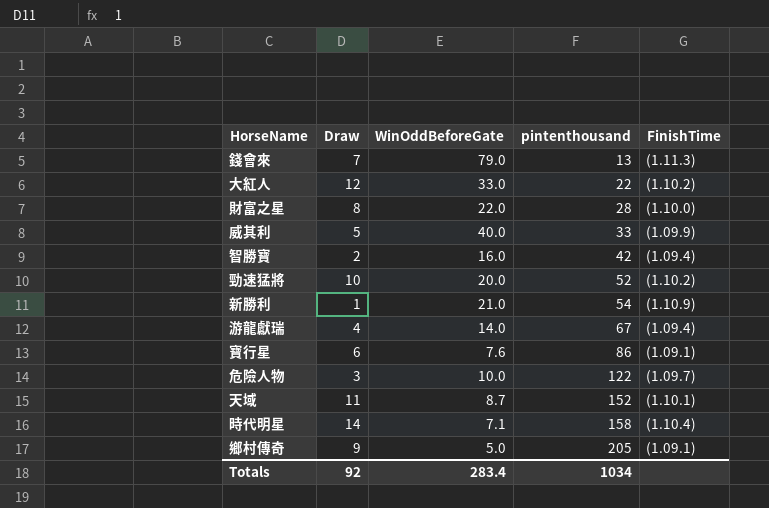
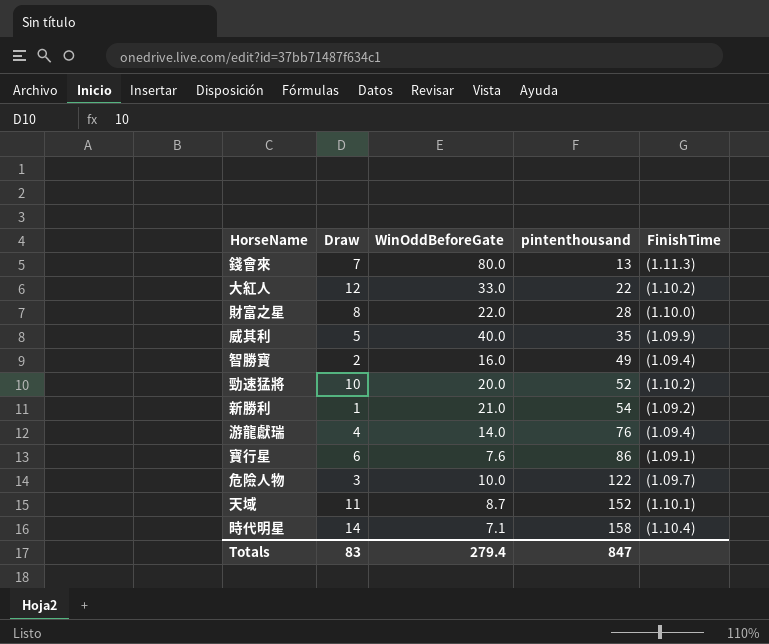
row 鄉村傳奇: 9 | 5.0 | 205 | (1.09.1) -> none
錢會來 | WinOddBeforeGate: 79.0 -> 80.0
威其利 | pintenthousand: 33 -> 35
智勝寶 | pintenthousand: 42 -> 49
新勝利 | FinishTime: (1.10.9) -> (1.09.2)
游龍獻瑞 | pintenthousand: 67 -> 76
Totals | Draw: 92 -> 83
Totals | WinOddBeforeGate: 283.4 -> 279.4
Totals | pintenthousand: 1034 -> 847

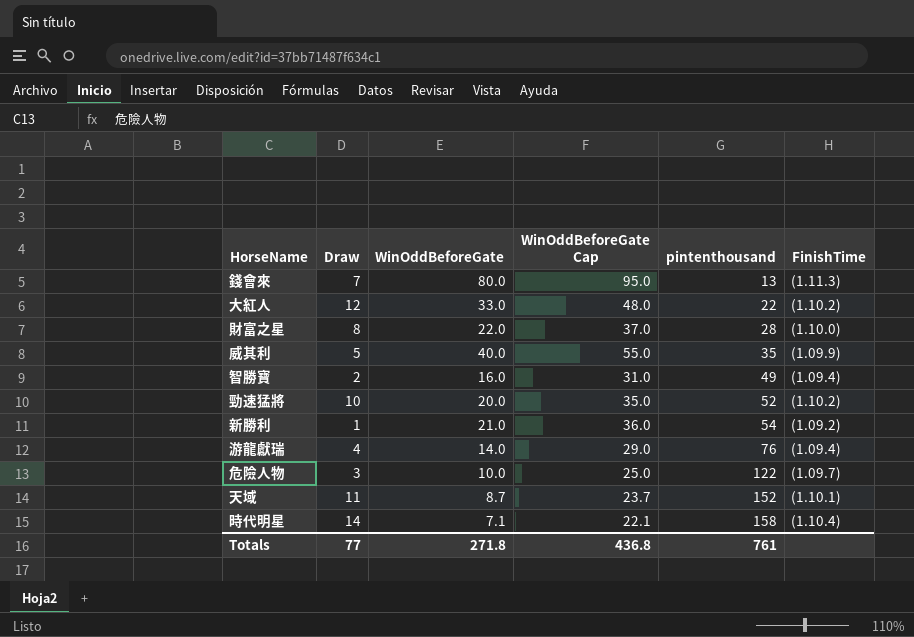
column WinOddBeforeGate Cap | formula: none -> [WinOddBeforeGate] + 15
row 寶行星: 6 | 7.6 | 86 | (1.09.1) -> none
Totals | Draw: 83 -> 77
Totals | WinOddBeforeGate: 279.4 -> 271.8
Totals | pintenthousand: 847 -> 761

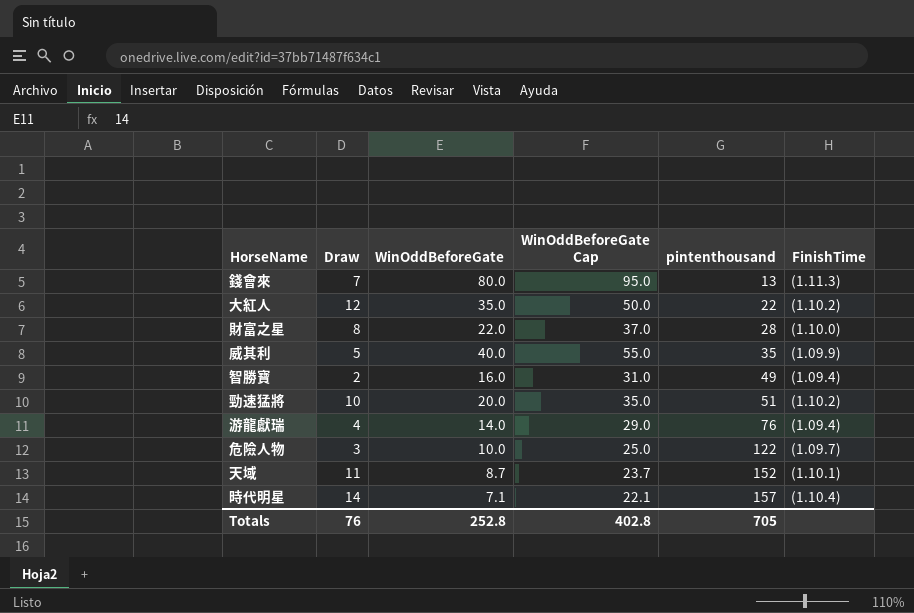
row 新勝利: 1 | 21.0 | 36.0 | 54 | (1.09.2) -> none
大紅人 | WinOddBeforeGate: 33.0 -> 35.0
大紅人 | WinOddBeforeGate Cap: 48.0 -> 50.0
勁速猛將 | pintenthousand: 52 -> 51
時代明星 | pintenthousand: 158 -> 157
Totals | Draw: 77 -> 76
Totals | WinOddBeforeGate: 271.8 -> 252.8
Totals | WinOddBeforeGate Cap: 436.8 -> 402.8
Totals | pintenthousand: 761 -> 705

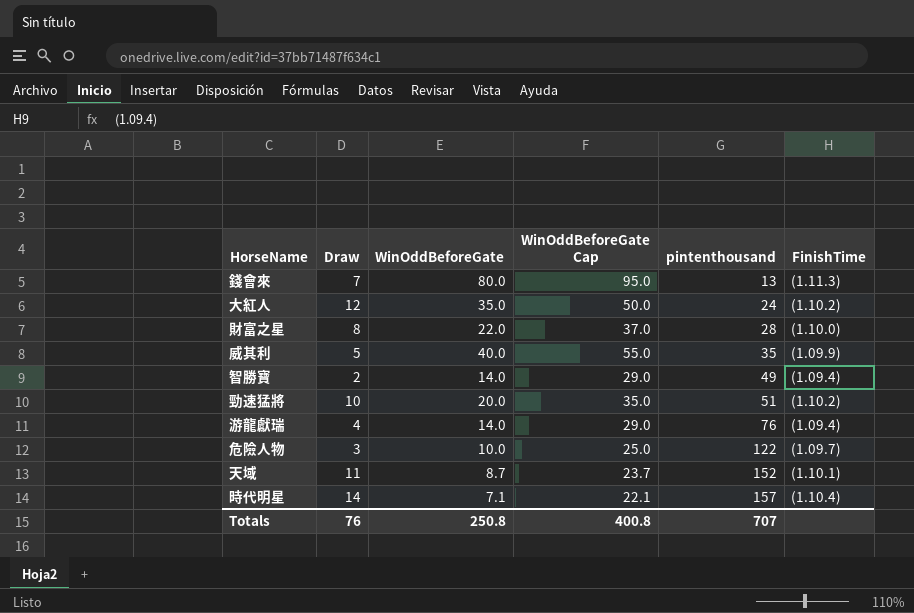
大紅人 | pintenthousand: 22 -> 24
智勝寶 | WinOddBeforeGate: 16.0 -> 14.0
智勝寶 | WinOddBeforeGate Cap: 31.0 -> 29.0
Totals | WinOddBeforeGate: 252.8 -> 250.8
Totals | WinOddBeforeGate Cap: 402.8 -> 400.8
Totals | pintenthousand: 705 -> 707

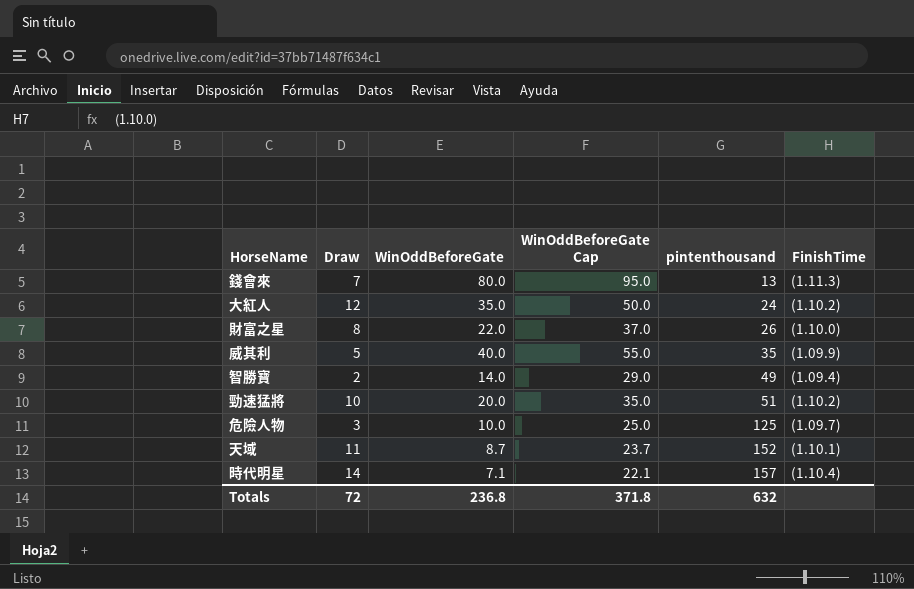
row 游龍獻瑞: 4 | 14.0 | 29.0 | 76 | (1.09.4) -> none
財富之星 | pintenthousand: 28 -> 26
危險人物 | pintenthousand: 122 -> 125
Totals | Draw: 76 -> 72
Totals | WinOddBeforeGate: 250.8 -> 236.8
Totals | WinOddBeforeGate Cap: 400.8 -> 371.8
Totals | pintenthousand: 707 -> 632

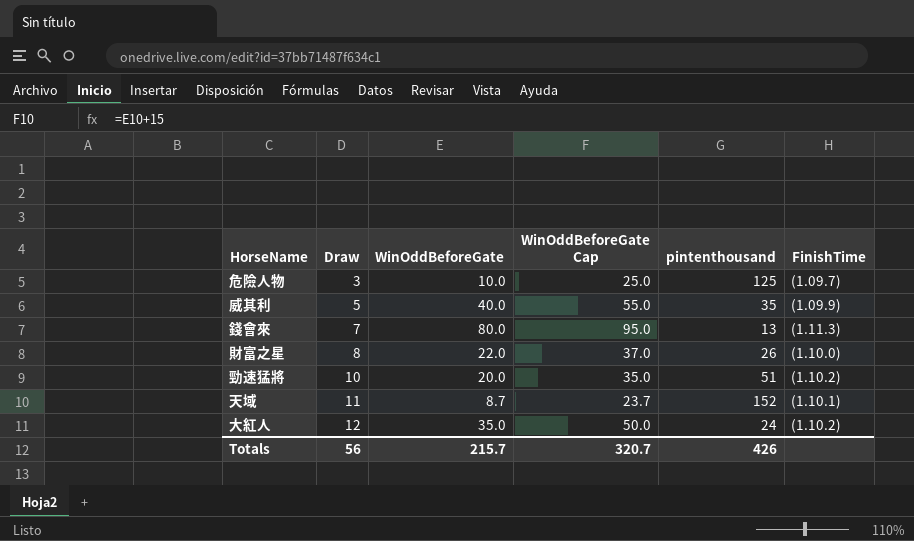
row order: pintenthousand ascending -> Draw ascending
row 智勝寶: 2 | 14.0 | 29.0 | 49 | (1.09.4) -> none
row 時代明星: 14 | 7.1 | 22.1 | 157 | (1.10.4) -> none
Totals | Draw: 72 -> 56
Totals | WinOddBeforeGate: 236.8 -> 215.7
Totals | WinOddBeforeGate Cap: 371.8 -> 320.7
Totals | pintenthousand: 632 -> 426

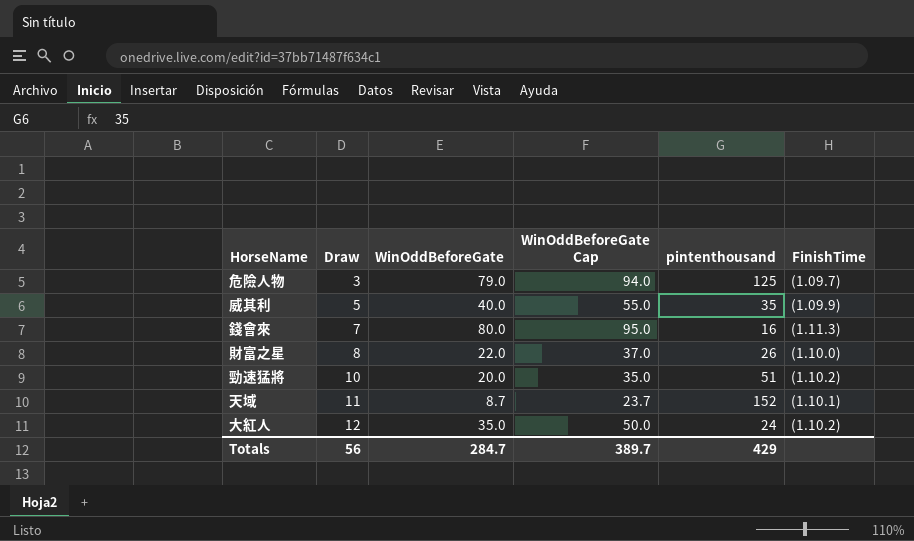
危險人物 | WinOddBeforeGate: 10.0 -> 79.0
危險人物 | WinOddBeforeGate Cap: 25.0 -> 94.0
錢會來 | pintenthousand: 13 -> 16
Totals | WinOddBeforeGate: 215.7 -> 284.7
Totals | WinOddBeforeGate Cap: 320.7 -> 389.7
Totals | pintenthousand: 426 -> 429

